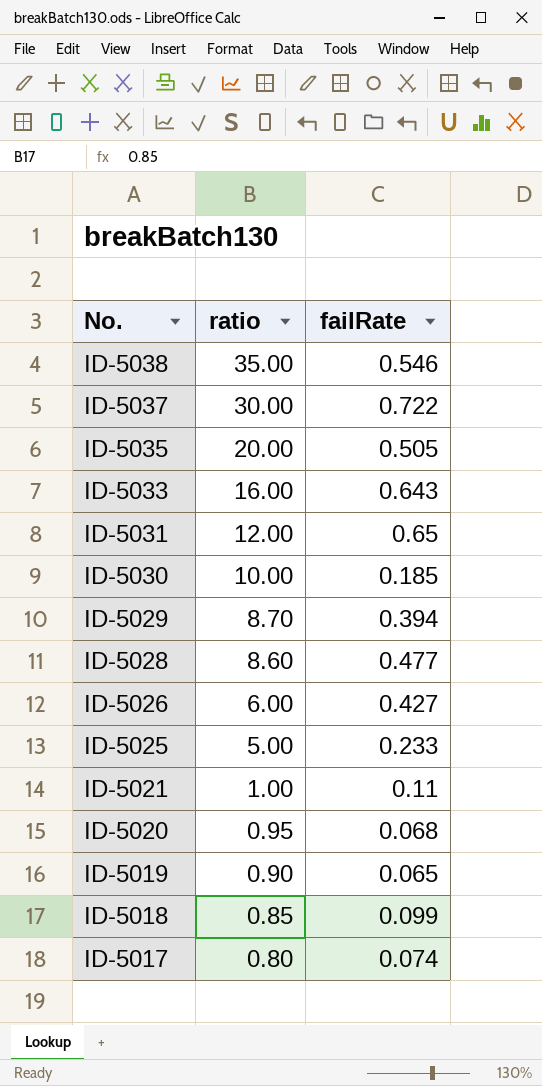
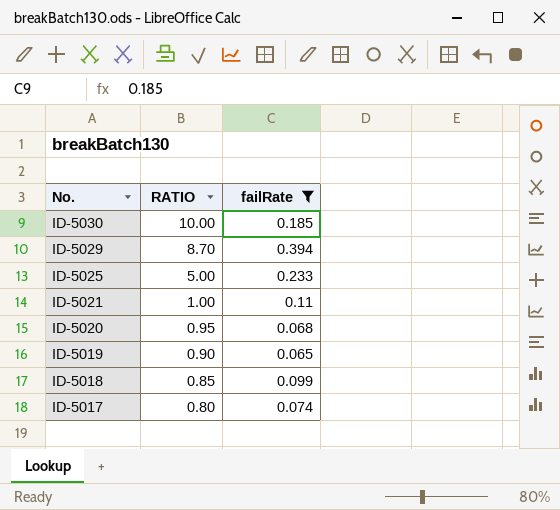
filter: none -> failRate <= 0.394
column name: ratio -> RATIO

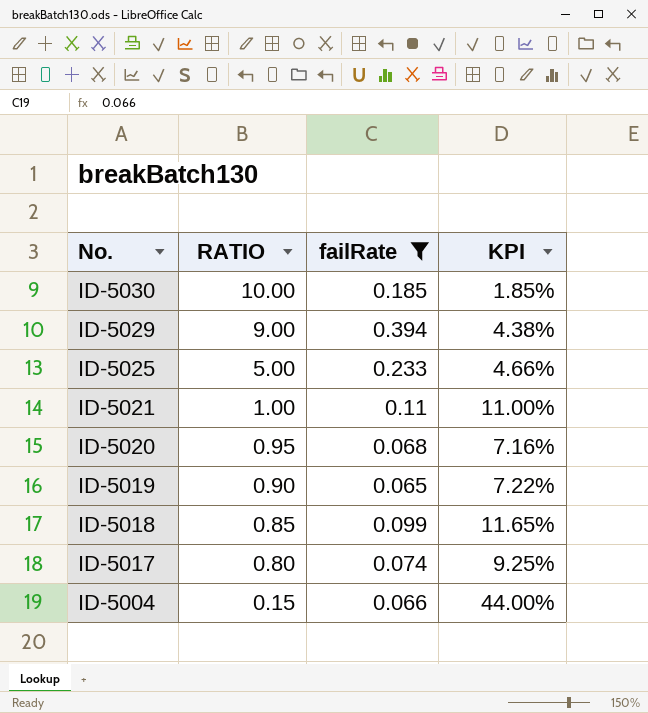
column KPI | formula: none -> [failRate] / [RATIO]
ID-5029 | RATIO: 8.70 -> 9.00
row ID-5004: none -> 0.15 | 0.066 | 44.00%

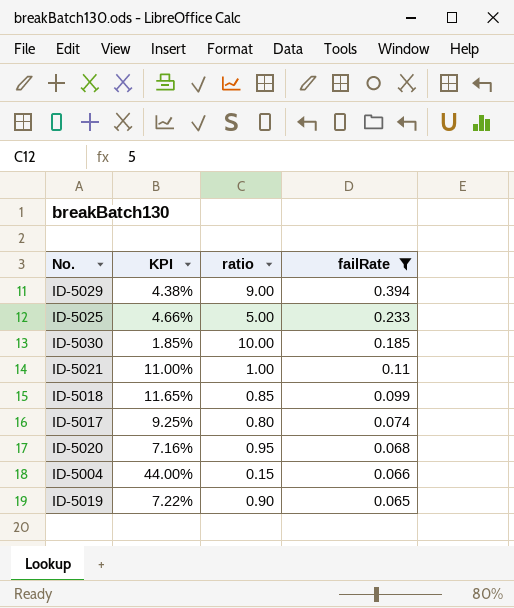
row order: No. descending -> failRate descending
column KPI | position: 4 -> 2
column name: RATIO -> ratio

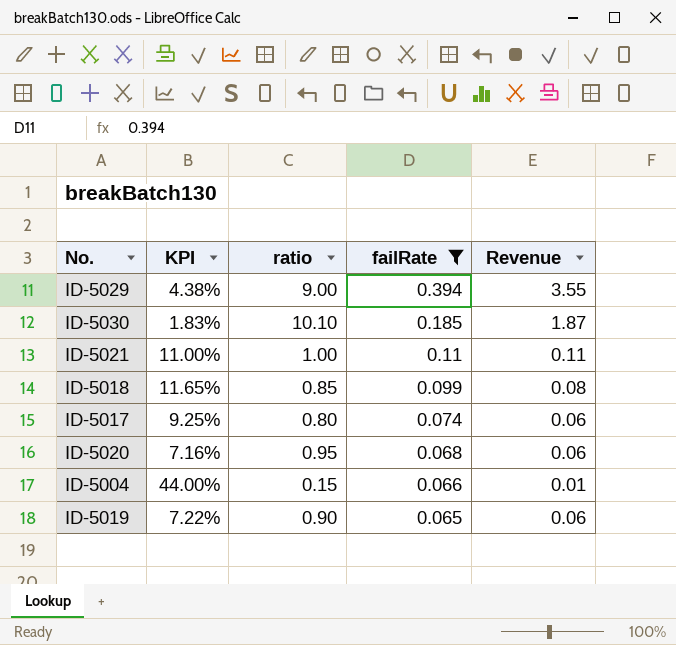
column Revenue | formula: none -> [ratio] * [failRate]
row ID-5025: 4.66% | 5.00 | 0.233 -> none
ID-5030 | KPI: 1.85% -> 1.83%
ID-5030 | ratio: 10.00 -> 10.10

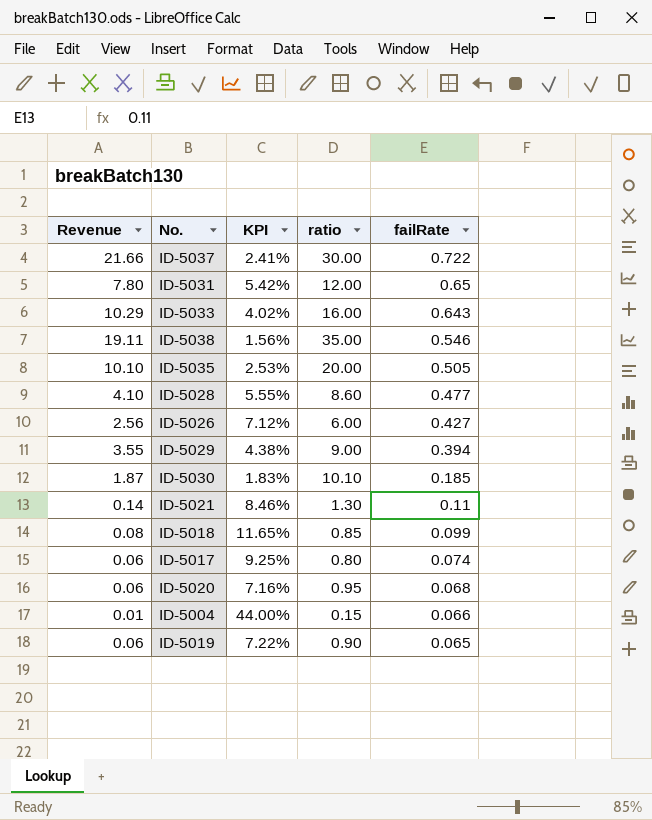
filter: failRate <= 0.394 -> none
column Revenue | position: 5 -> 1
ID-5021 | Revenue: 0.11 -> 0.14
ID-5021 | KPI: 11.00% -> 8.46%
ID-5021 | ratio: 1.00 -> 1.30

